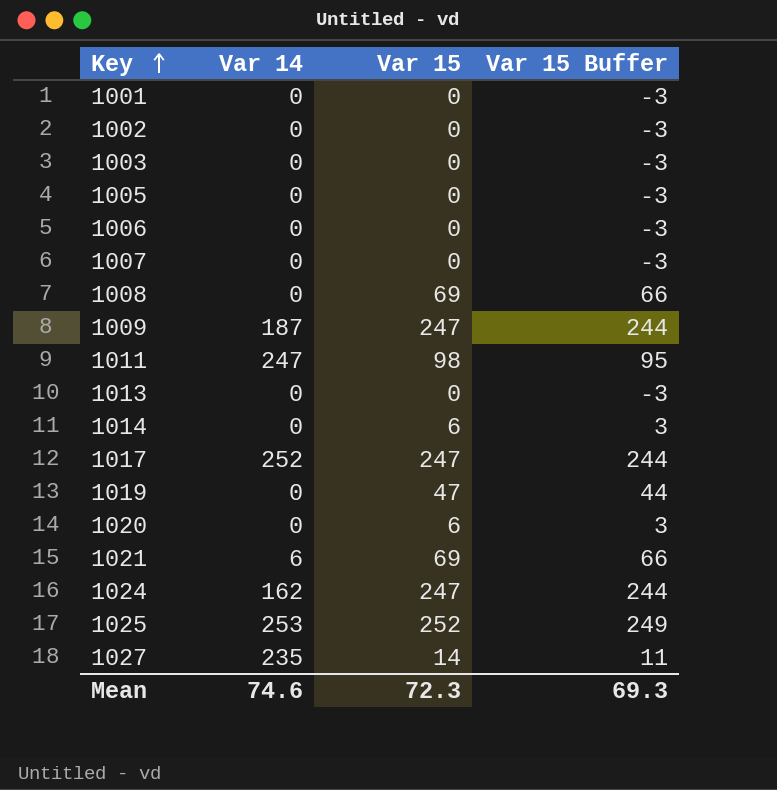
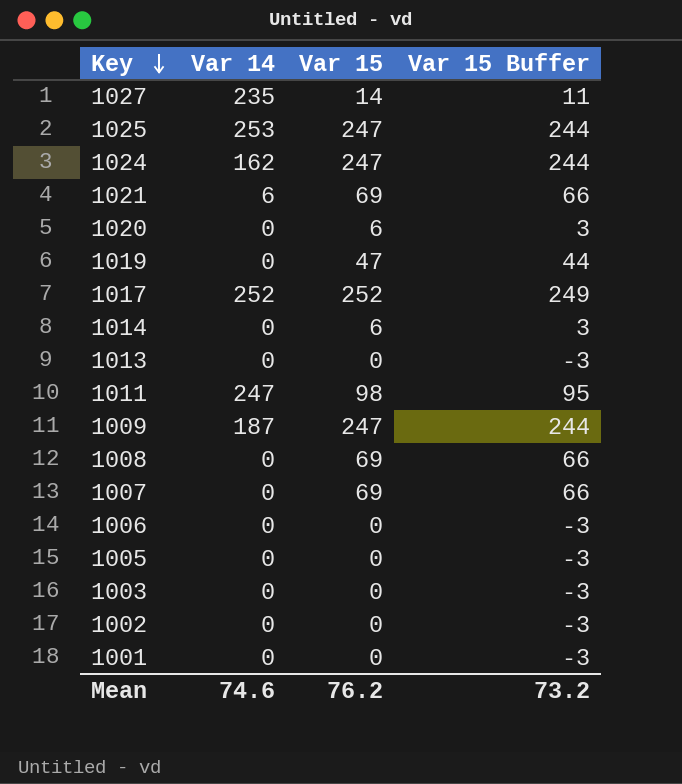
row order: Key ascending -> Key descending
1025 | Var 15: 252 -> 247
1025 | Var 15 Buffer: 249 -> 244
1017 | Var 15: 247 -> 252
1017 | Var 15 Buffer: 244 -> 249
1007 | Var 15: 0 -> 69
1007 | Var 15 Buffer: -3 -> 66
Mean | Var 15: 72.3 -> 76.2
Mean | Var 15 Buffer: 69.3 -> 73.2

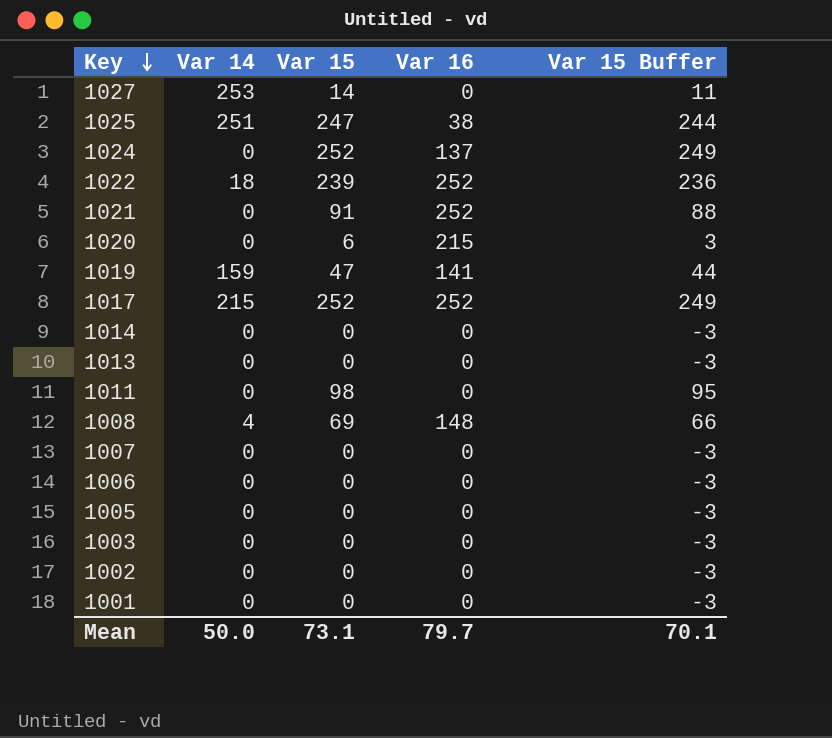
column Var 16 | position: none -> 4
row 1009: 187 | 247 | 244 -> none
1027 | Var 14: 235 -> 253
1025 | Var 14: 253 -> 251
1024 | Var 14: 162 -> 0
1024 | Var 15: 247 -> 252
1024 | Var 15 Buffer: 244 -> 249
row 1022: none -> 18 | 239 | 252 | 236
1021 | Var 14: 6 -> 0
1021 | Var 15: 69 -> 91
1021 | Var 15 Buffer: 66 -> 88
1019 | Var 14: 0 -> 159
1017 | Var 14: 252 -> 215
1014 | Var 15: 6 -> 0
1014 | Var 15 Buffer: 3 -> -3
1011 | Var 14: 247 -> 0
1008 | Var 14: 0 -> 4
1007 | Var 15: 69 -> 0
1007 | Var 15 Buffer: 66 -> -3
Mean | Var 14: 74.6 -> 50.0
Mean | Var 15: 76.2 -> 73.1
Mean | Var 15 Buffer: 73.2 -> 70.1

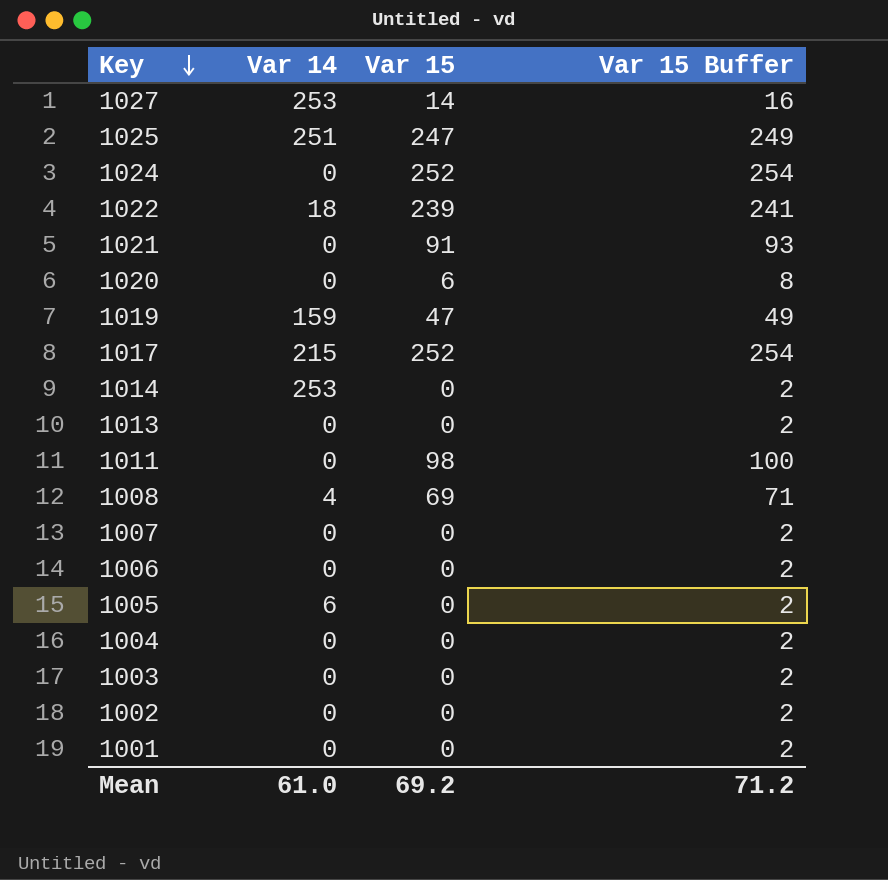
column Var 16 | position: 4 -> none
column Var 15 Buffer | formula: [Var 15] - 3 -> [Var 15] + 2
1014 | Var 14: 0 -> 253
1005 | Var 14: 0 -> 6
row 1004: none -> 0 | 0 | 2
Mean | Var 14: 50.0 -> 61.0
Mean | Var 15: 73.1 -> 69.2
Mean | Var 15 Buffer: 70.1 -> 71.2

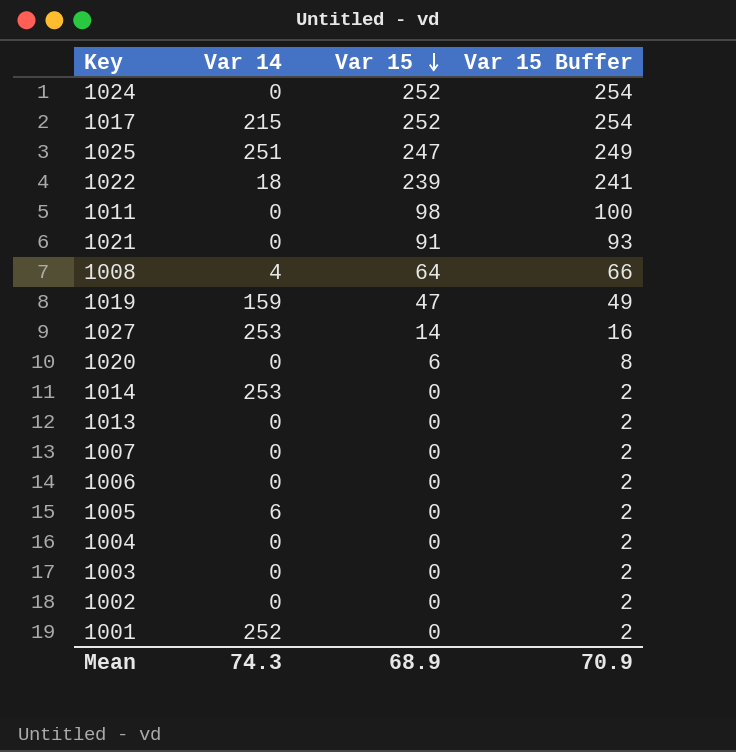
row order: Key descending -> Var 15 descending
1008 | Var 15: 69 -> 64
1008 | Var 15 Buffer: 71 -> 66
1001 | Var 14: 0 -> 252
Mean | Var 14: 61.0 -> 74.3
Mean | Var 15: 69.2 -> 68.9
Mean | Var 15 Buffer: 71.2 -> 70.9

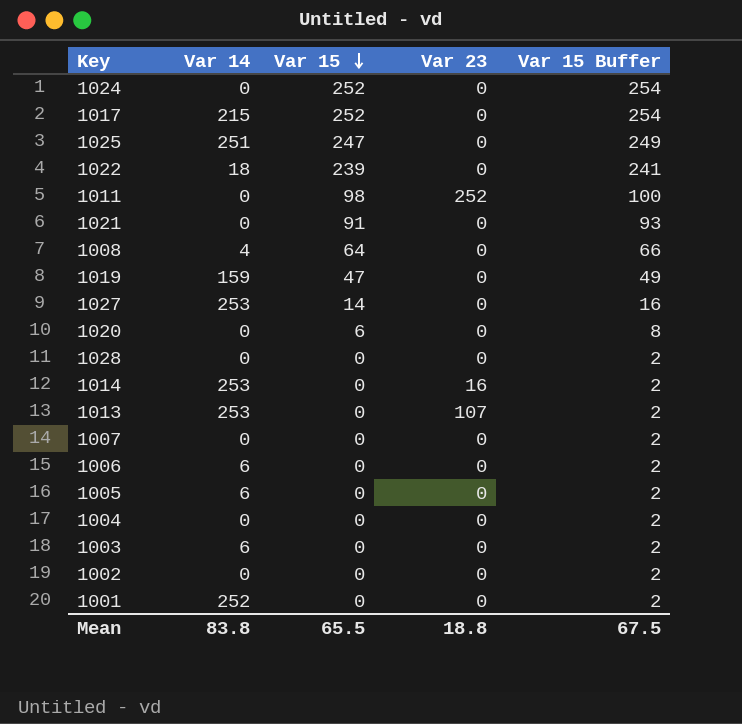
column Var 23 | position: none -> 4
row 1028: none -> 0 | 0 | 0 | 2
1013 | Var 14: 0 -> 253
1006 | Var 14: 0 -> 6
1003 | Var 14: 0 -> 6
Mean | Var 14: 74.3 -> 83.8
Mean | Var 15: 68.9 -> 65.5
Mean | Var 15 Buffer: 70.9 -> 67.5

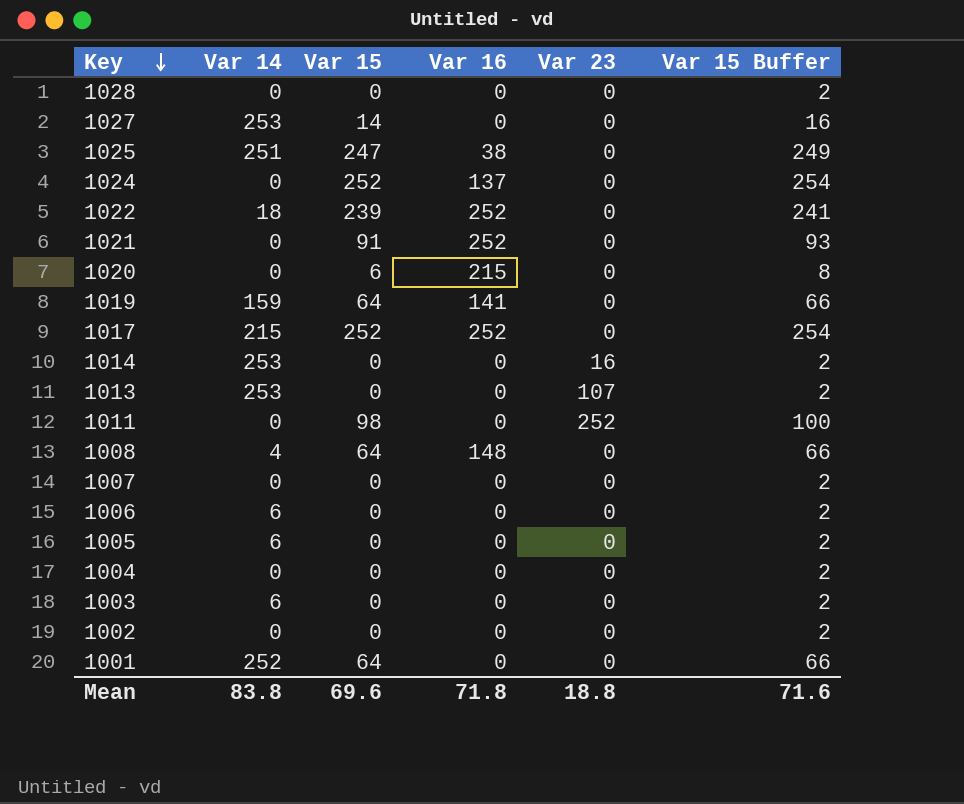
row order: Var 15 descending -> Key descending
column Var 16 | position: none -> 4
1019 | Var 15: 47 -> 64
1019 | Var 15 Buffer: 49 -> 66
1001 | Var 15: 0 -> 64
1001 | Var 15 Buffer: 2 -> 66
Mean | Var 15: 65.5 -> 69.6
Mean | Var 15 Buffer: 67.5 -> 71.6

